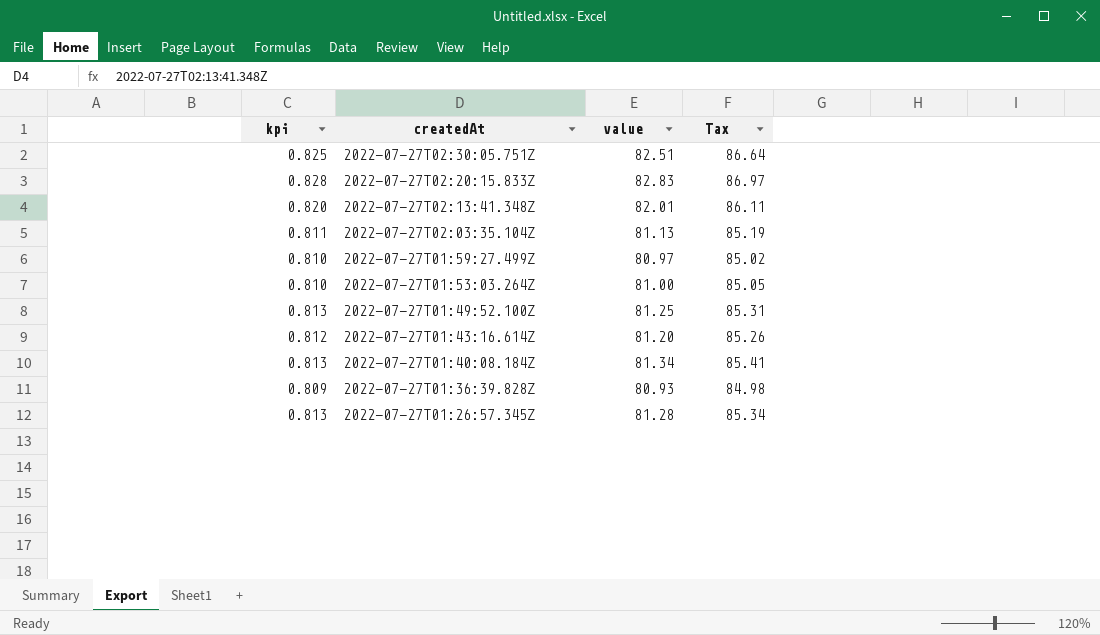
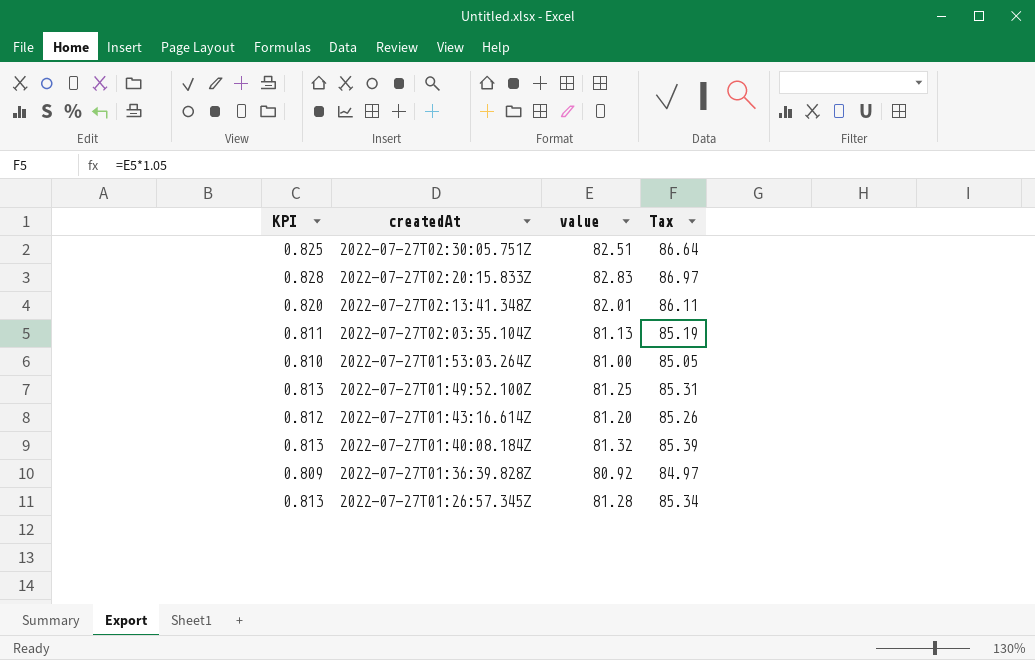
column name: kpi -> KPI
row 2022-07-27T01:59:27.499Z: 0.810 | 80.97 | 85.02 -> none
2022-07-27T01:40:08.184Z | value: 81.34 -> 81.32
2022-07-27T01:40:08.184Z | Tax: 85.41 -> 85.39
2022-07-27T01:36:39.828Z | value: 80.93 -> 80.92
2022-07-27T01:36:39.828Z | Tax: 84.98 -> 84.97

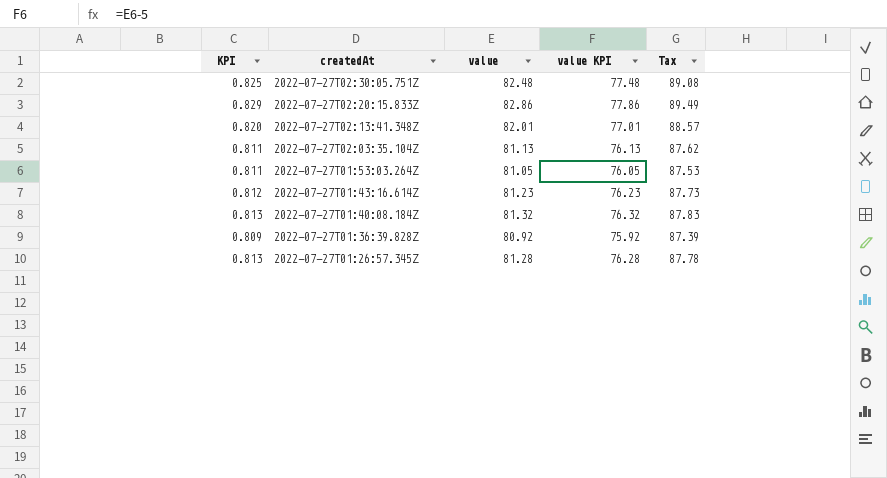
column value KPI | formula: none -> [value] - 5
column Tax | formula: [value] * 1.05 -> [value] * 1.08
row 2022-07-27T01:49:52.100Z: 0.813 | 81.25 | 85.31 -> none
2022-07-27T02:30:05.751Z | value: 82.51 -> 82.48
2022-07-27T02:20:15.833Z | KPI: 0.828 -> 0.829
2022-07-27T02:20:15.833Z | value: 82.83 -> 82.86
2022-07-27T01:53:03.264Z | KPI: 0.810 -> 0.811
2022-07-27T01:53:03.264Z | value: 81.00 -> 81.05
2022-07-27T01:43:16.614Z | value: 81.20 -> 81.23

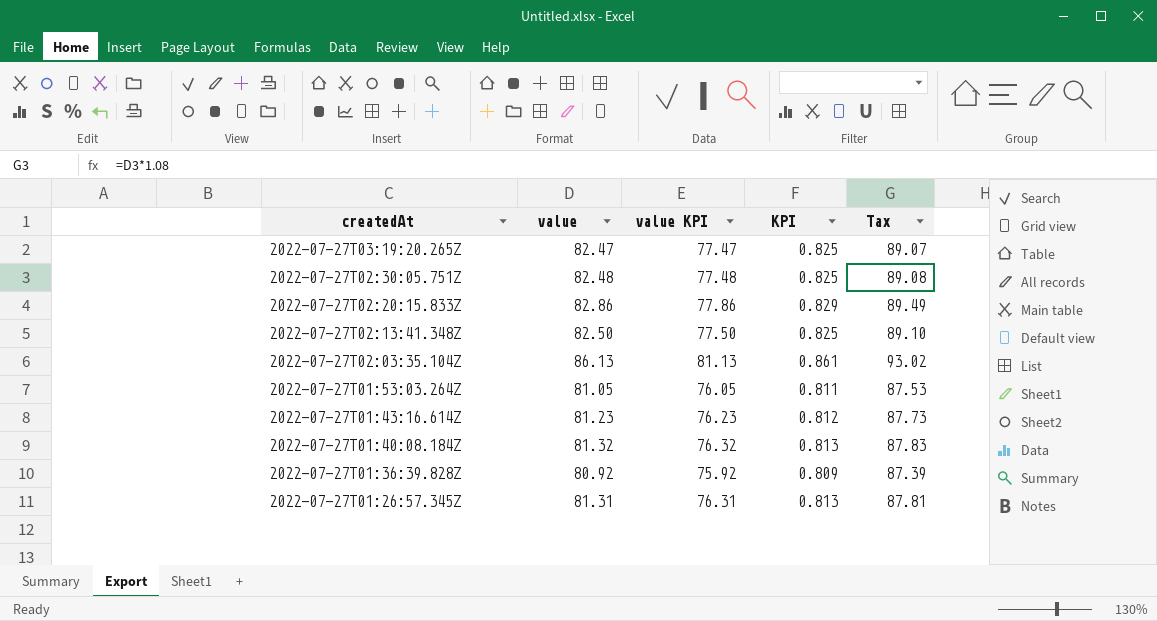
column KPI | position: 1 -> 4
row 2022-07-27T03:19:20.265Z: none -> 82.47 | 77.47 | 0.825 | 89.07
2022-07-27T02:13:41.348Z | value: 82.01 -> 82.50
2022-07-27T02:13:41.348Z | value KPI: 77.01 -> 77.50
2022-07-27T02:13:41.348Z | KPI: 0.820 -> 0.825
2022-07-27T02:13:41.348Z | Tax: 88.57 -> 89.10
2022-07-27T02:03:35.104Z | value: 81.13 -> 86.13
2022-07-27T02:03:35.104Z | value KPI: 76.13 -> 81.13
2022-07-27T02:03:35.104Z | KPI: 0.811 -> 0.861
2022-07-27T02:03:35.104Z | Tax: 87.62 -> 93.02
2022-07-27T01:26:57.345Z | value: 81.28 -> 81.31
2022-07-27T01:26:57.345Z | value KPI: 76.28 -> 76.31
2022-07-27T01:26:57.345Z | Tax: 87.78 -> 87.81

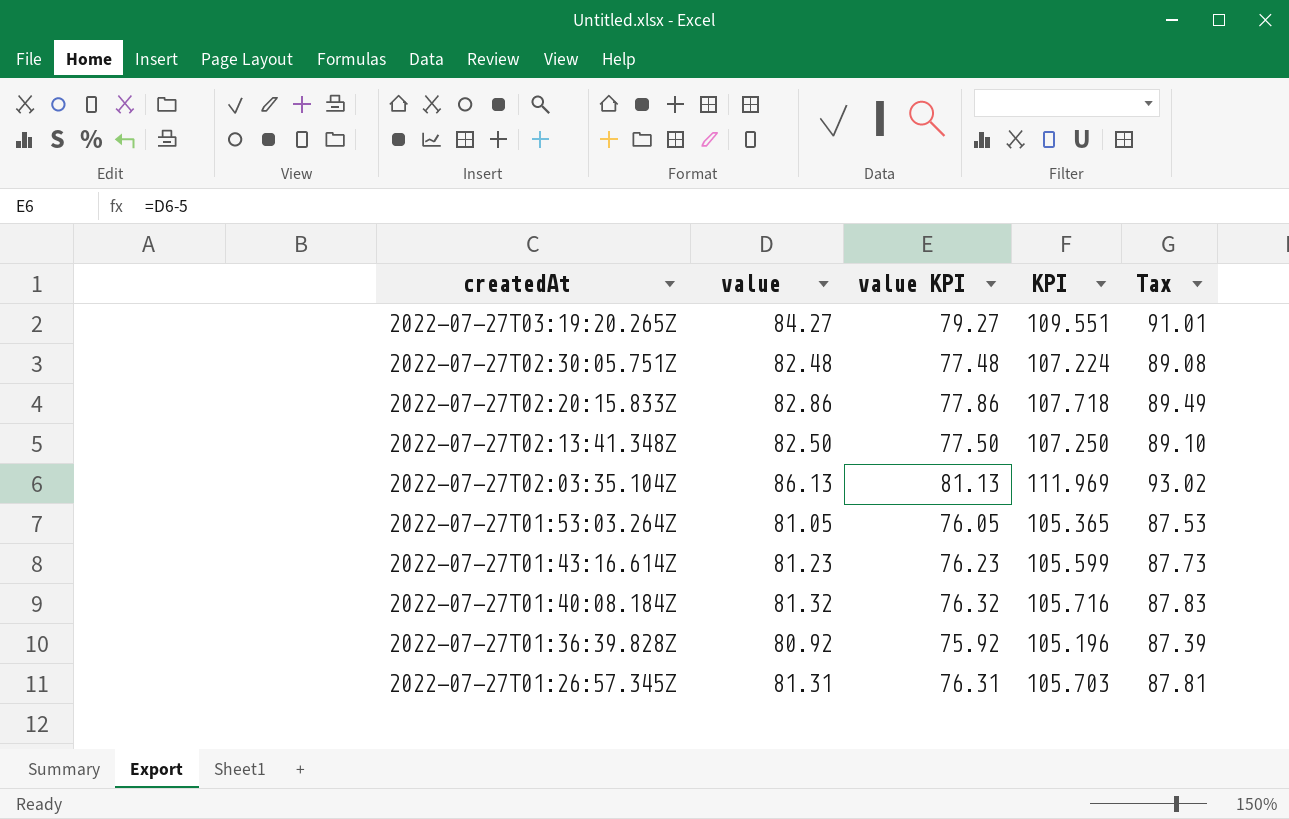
column KPI | formula: [value] * 0.01 -> [value] * 1.3
2022-07-27T03:19:20.265Z | value: 82.47 -> 84.27
2022-07-27T03:19:20.265Z | value KPI: 77.47 -> 79.27
2022-07-27T03:19:20.265Z | Tax: 89.07 -> 91.01

